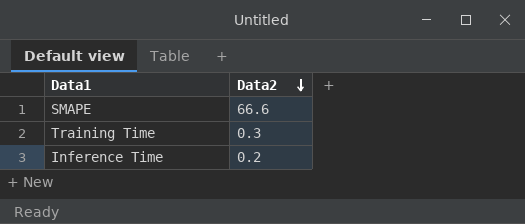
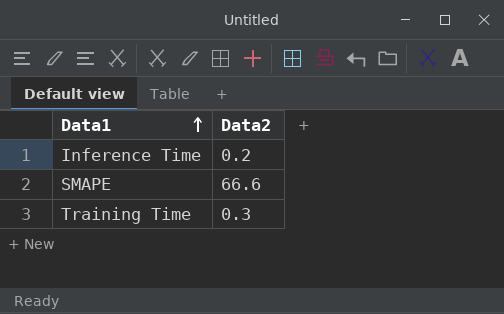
row order: Data2 descending -> Data1 ascending

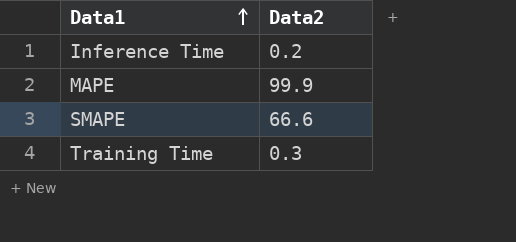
row MAPE: none -> 99.9

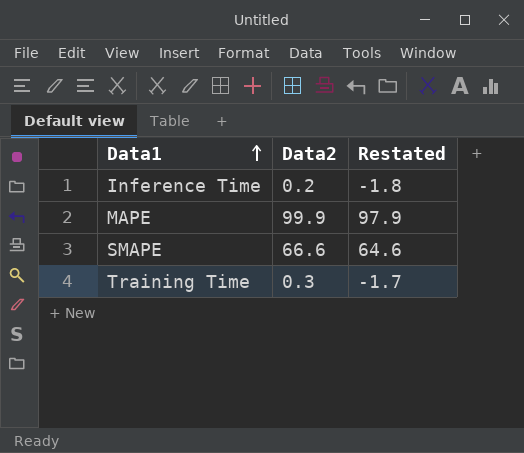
column Restated | formula: none -> [Data2] - 2

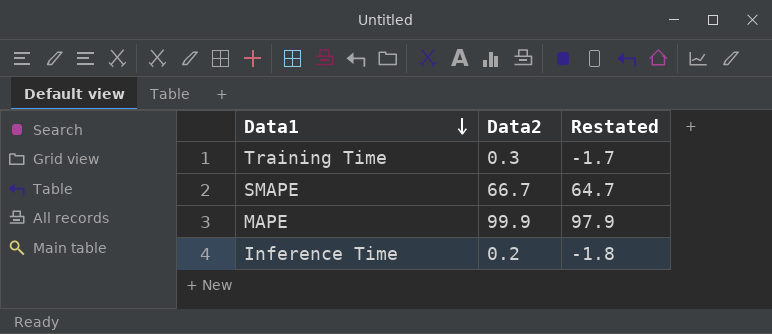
row order: Data1 ascending -> Data1 descending
SMAPE | Data2: 66.6 -> 66.7
SMAPE | Restated: 64.6 -> 64.7

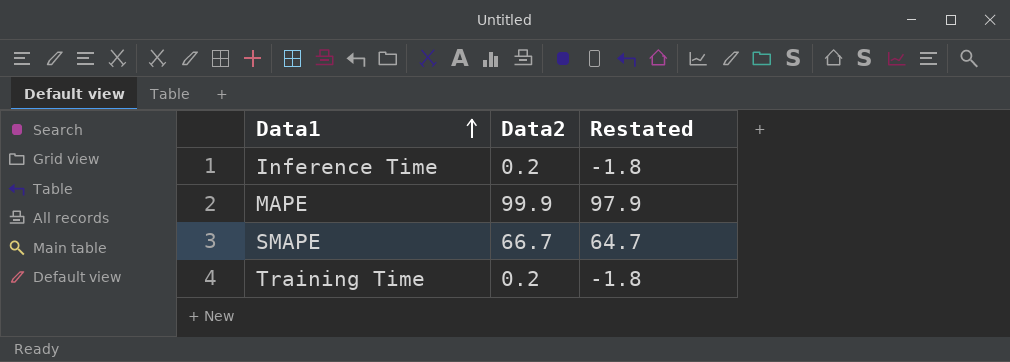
row order: Data1 descending -> Data1 ascending
Training Time | Data2: 0.3 -> 0.2
Training Time | Restated: -1.7 -> -1.8

